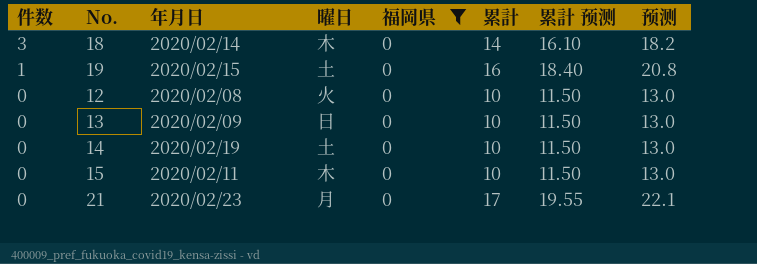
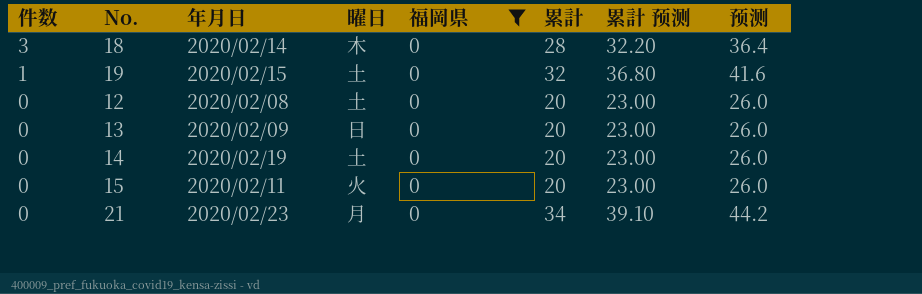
18 | 累計: 14 -> 28
18 | 累計 预测: 16.10 -> 32.20
18 | 预测: 18.2 -> 36.4
19 | 累計: 16 -> 32
19 | 累計 预测: 18.40 -> 36.80
19 | 预测: 20.8 -> 41.6
12 | 曜日: 火 -> 土
12 | 累計: 10 -> 20
12 | 累計 预测: 11.50 -> 23.00
12 | 预测: 13.0 -> 26.0
13 | 累計: 10 -> 20
13 | 累計 预测: 11.50 -> 23.00
13 | 预测: 13.0 -> 26.0
14 | 累計: 10 -> 20
14 | 累計 预测: 11.50 -> 23.00
14 | 预测: 13.0 -> 26.0
15 | 曜日: 木 -> 火
15 | 累計: 10 -> 20
15 | 累計 预测: 11.50 -> 23.00
15 | 预测: 13.0 -> 26.0
21 | 累計: 17 -> 34
21 | 累計 预测: 19.55 -> 39.10
21 | 预测: 22.1 -> 44.2

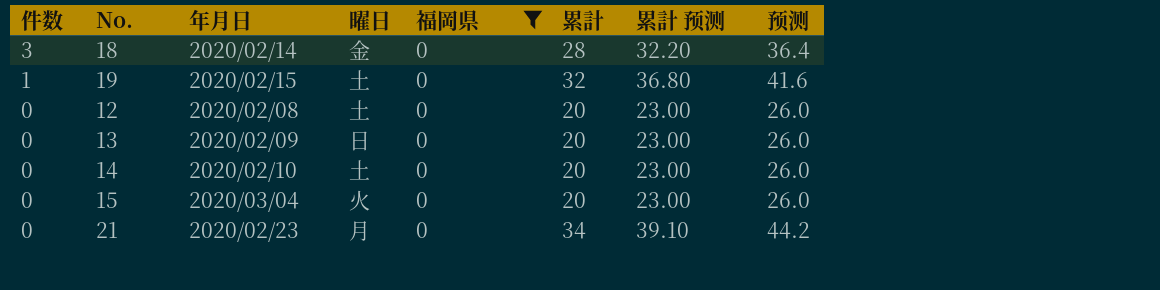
18 | 曜日: 木 -> 金
14 | 年月日: 2020/02/19 -> 2020/02/10
15 | 年月日: 2020/02/11 -> 2020/03/04

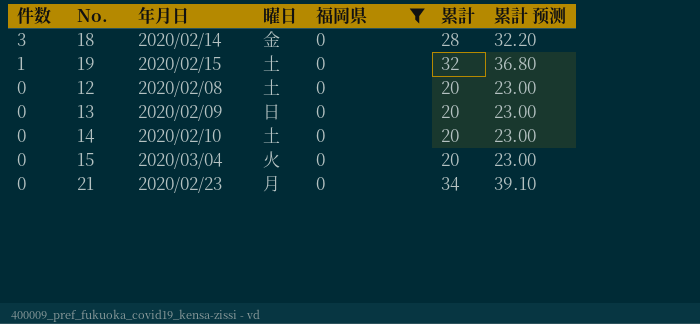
column 预测 | formula: [累計] * 1.3 -> none

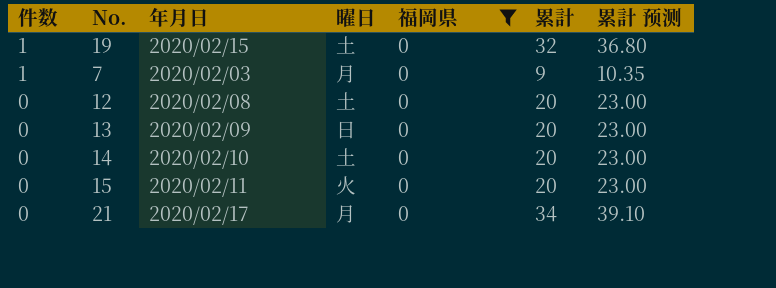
row 18: 3 | 2020/02/14 | 金 | 0 | 28 | 32.20 -> none
row 7: none -> 1 | 2020/02/03 | 月 | 0 | 9 | 10.35
15 | 年月日: 2020/03/04 -> 2020/02/11
21 | 年月日: 2020/02/23 -> 2020/02/17

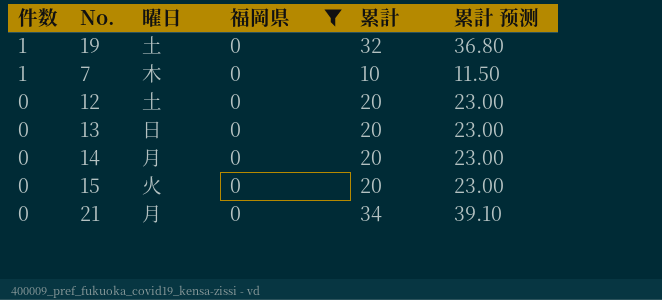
column 年月日 | position: 3 -> none
7 | 曜日: 月 -> 木
7 | 累計: 9 -> 10
7 | 累計 预测: 10.35 -> 11.50
14 | 曜日: 土 -> 月

